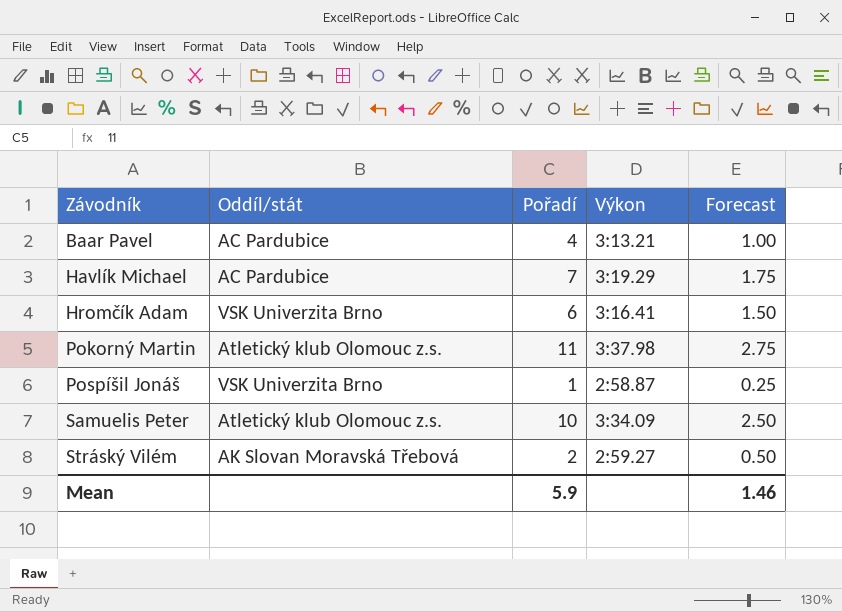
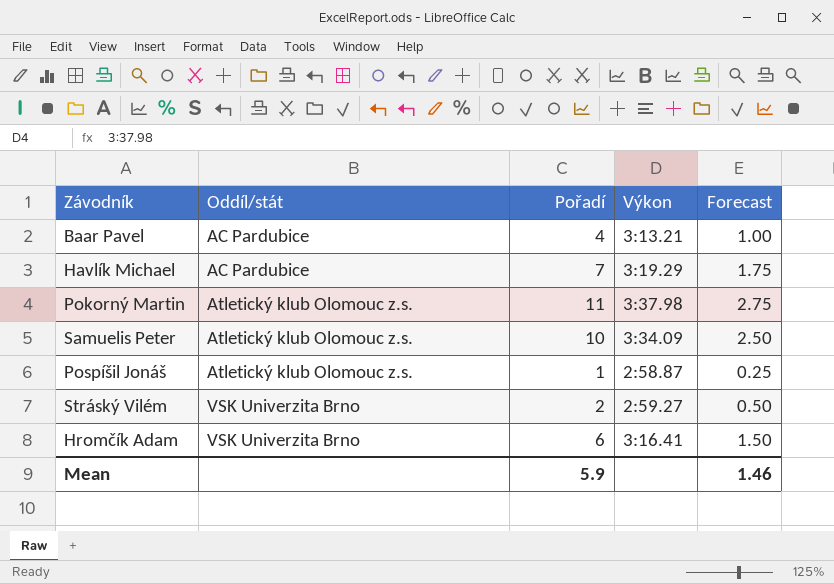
row order: Závodník ascending -> Oddíl/stát ascending
Pospíšil Jonáš | Oddíl/stát: VSK Univerzita Brno -> Atletický klub Olomouc z.s.
Stráský Vilém | Oddíl/stát: AK Slovan Moravská Třebová -> VSK Univerzita Brno

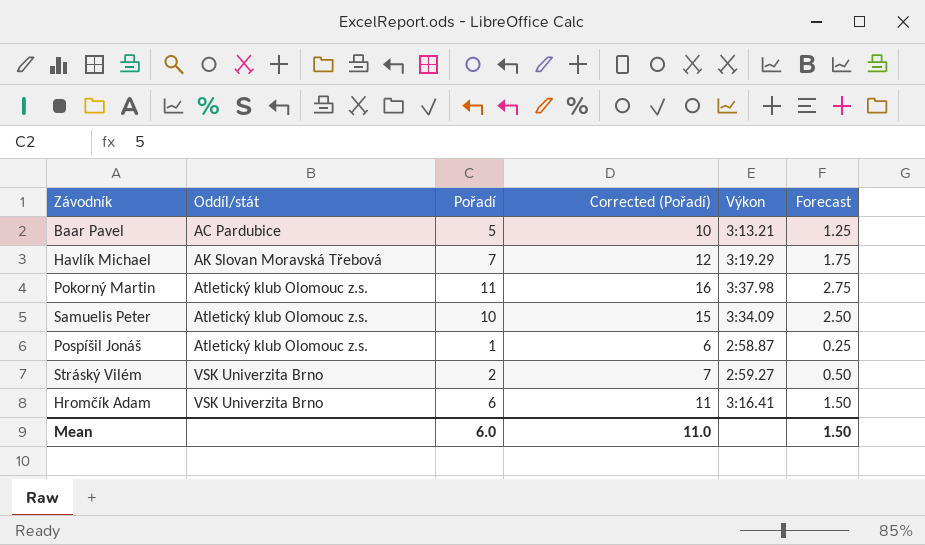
column Corrected (Pořadí) | formula: none -> [Pořadí] + 5
Baar Pavel | Pořadí: 4 -> 5
Baar Pavel | Forecast: 1.00 -> 1.25
Havlík Michael | Oddíl/stát: AC Pardubice -> AK Slovan Moravská Třebová
Mean | Pořadí: 5.9 -> 6.0
Mean | Forecast: 1.46 -> 1.50

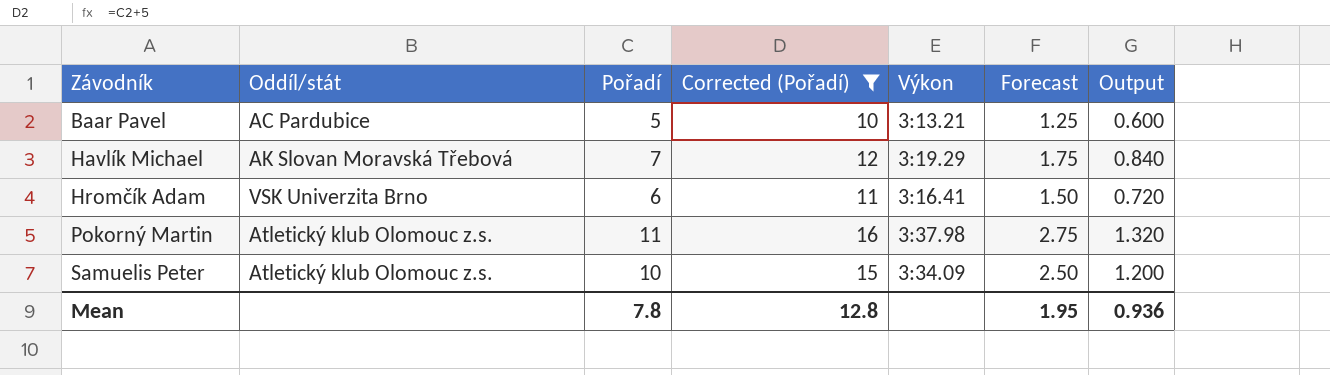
filter: none -> Corrected (Pořadí) >= 10
row order: Oddíl/stát ascending -> Závodník ascending
column Output | formula: none -> [Pořadí] * 0.12
Mean | Pořadí: 6.0 -> 7.8
Mean | Corrected (Pořadí): 11.0 -> 12.8
Mean | Forecast: 1.50 -> 1.95

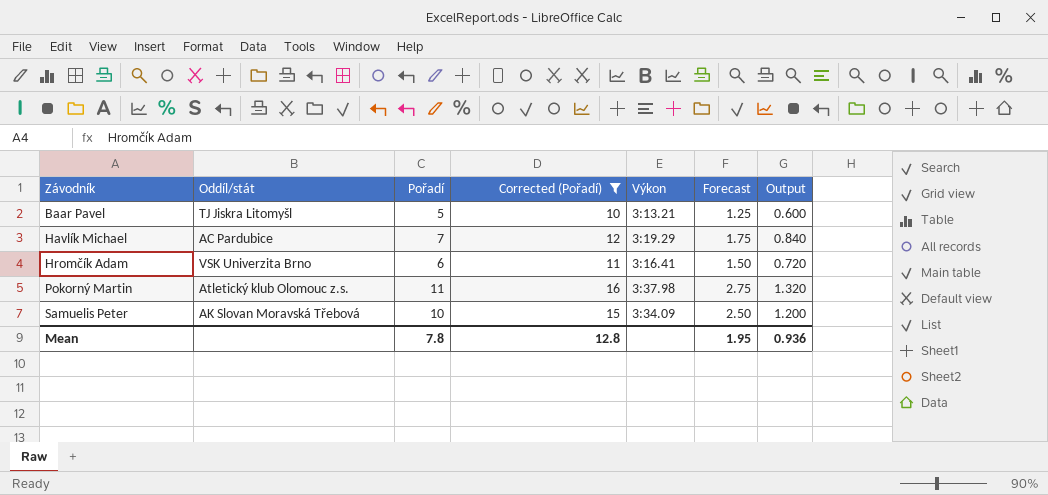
Baar Pavel | Oddíl/stát: AC Pardubice -> TJ Jiskra Litomyšl
Havlík Michael | Oddíl/stát: AK Slovan Moravská Třebová -> AC Pardubice
Samuelis Peter | Oddíl/stát: Atletický klub Olomouc z.s. -> AK Slovan Moravská Třebová

